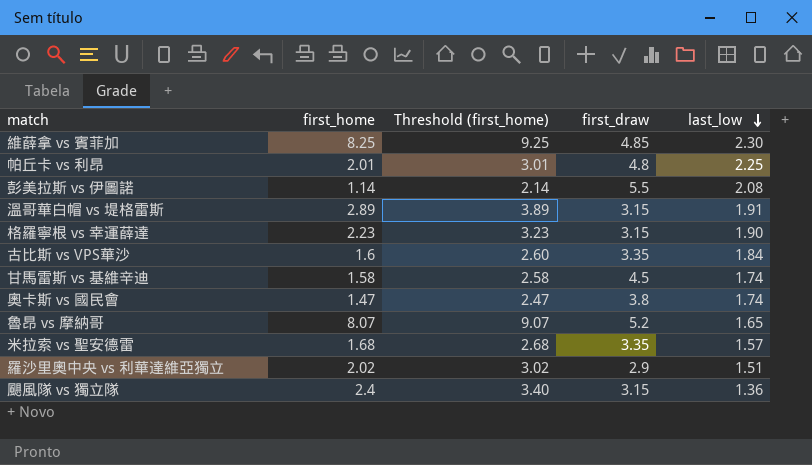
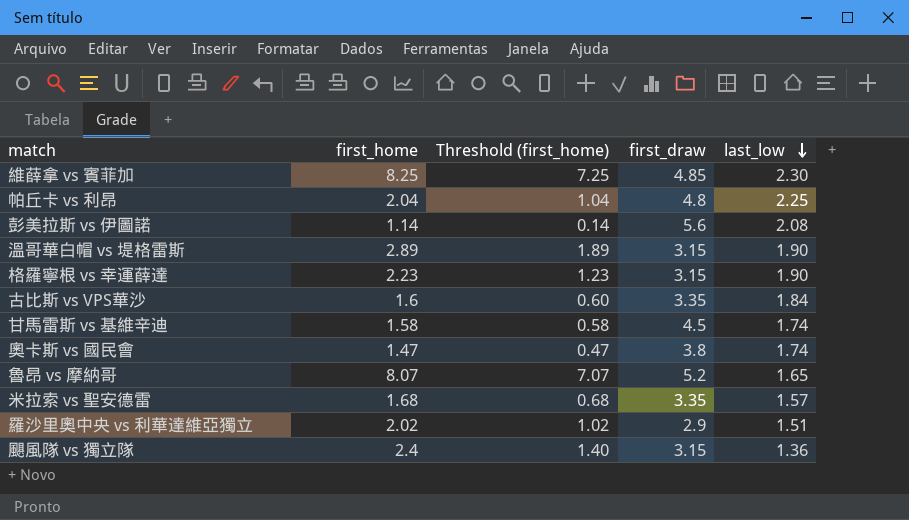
column Threshold (first_home) | formula: [first_home] + 1 -> [first_home] - 1
帕丘卡 vs 利昂 | first_home: 2.01 -> 2.04
彭美拉斯 vs 伊圖諾 | first_draw: 5.5 -> 5.6
溫哥華白帽 vs 堤格雷斯 | last_low: 1.91 -> 1.90

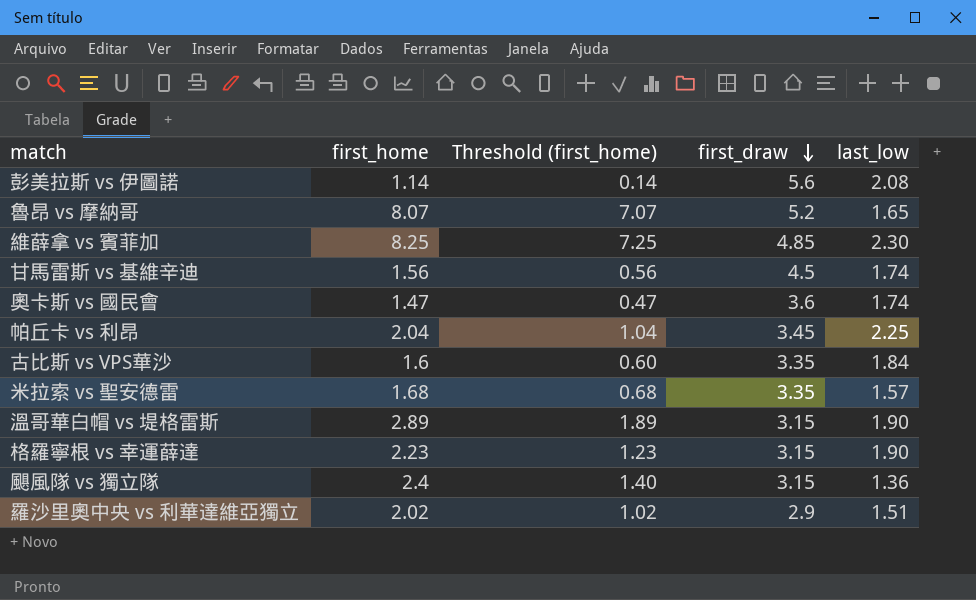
row order: last_low descending -> first_draw descending
甘馬雷斯 vs 基維辛迪 | first_home: 1.58 -> 1.56
甘馬雷斯 vs 基維辛迪 | Threshold (first_home): 0.58 -> 0.56
奧卡斯 vs 國民會 | first_draw: 3.8 -> 3.6
帕丘卡 vs 利昂 | first_draw: 4.8 -> 3.45

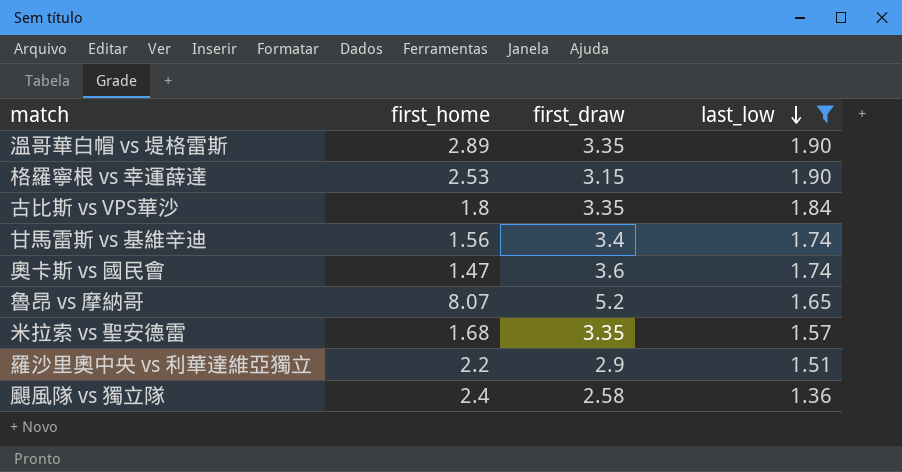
filter: none -> last_low <= 1.90
row order: first_draw descending -> last_low descending
column Threshold (first_home) | formula: [first_home] - 1 -> none
溫哥華白帽 vs 堤格雷斯 | first_draw: 3.15 -> 3.35
格羅寧根 vs 幸運薛達 | first_home: 2.23 -> 2.53
古比斯 vs VPS華沙 | first_home: 1.6 -> 1.8
甘馬雷斯 vs 基維辛迪 | first_draw: 4.5 -> 3.4
羅沙里奧中央 vs 利華達維亞獨立 | first_home: 2.02 -> 2.2
颶風隊 vs 獨立隊 | first_draw: 3.15 -> 2.58

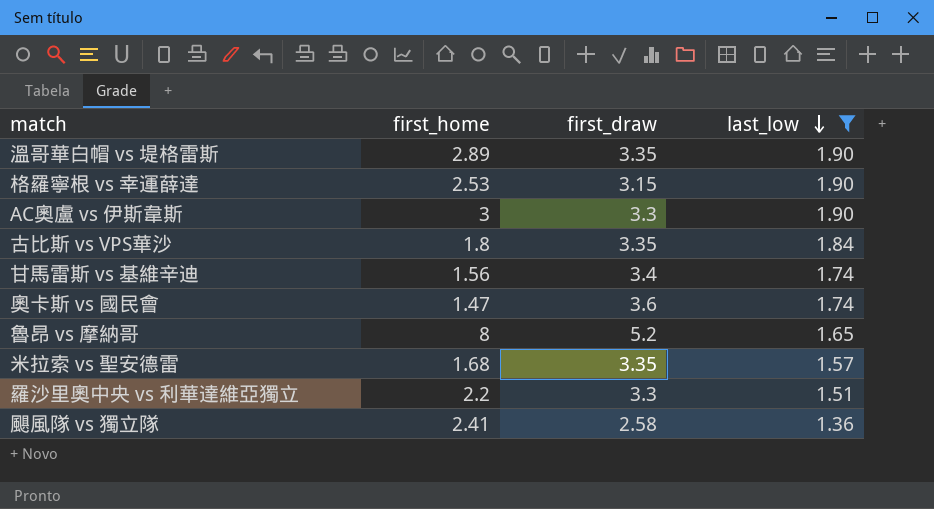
row AC奧盧 vs 伊斯韋斯: none -> 3 | 3.3 | 1.90
魯昂 vs 摩納哥 | first_home: 8.07 -> 8
羅沙里奧中央 vs 利華達維亞獨立 | first_draw: 2.9 -> 3.3
颶風隊 vs 獨立隊 | first_home: 2.4 -> 2.41

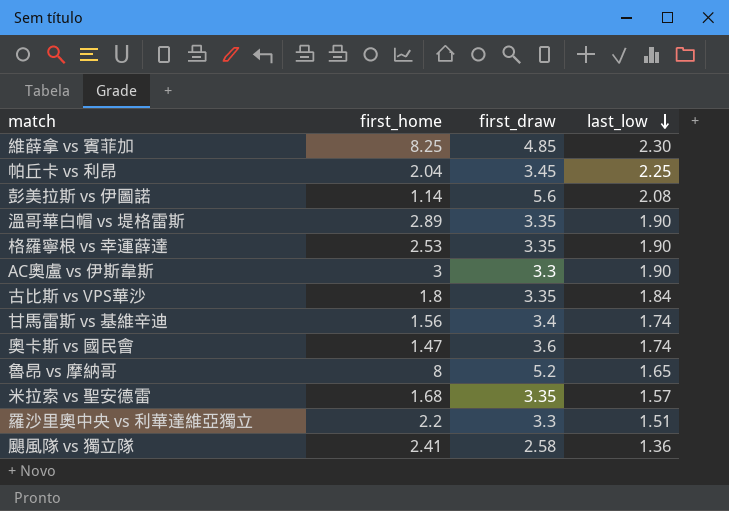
filter: last_low <= 1.90 -> none
格羅寧根 vs 幸運薛達 | first_draw: 3.15 -> 3.35

